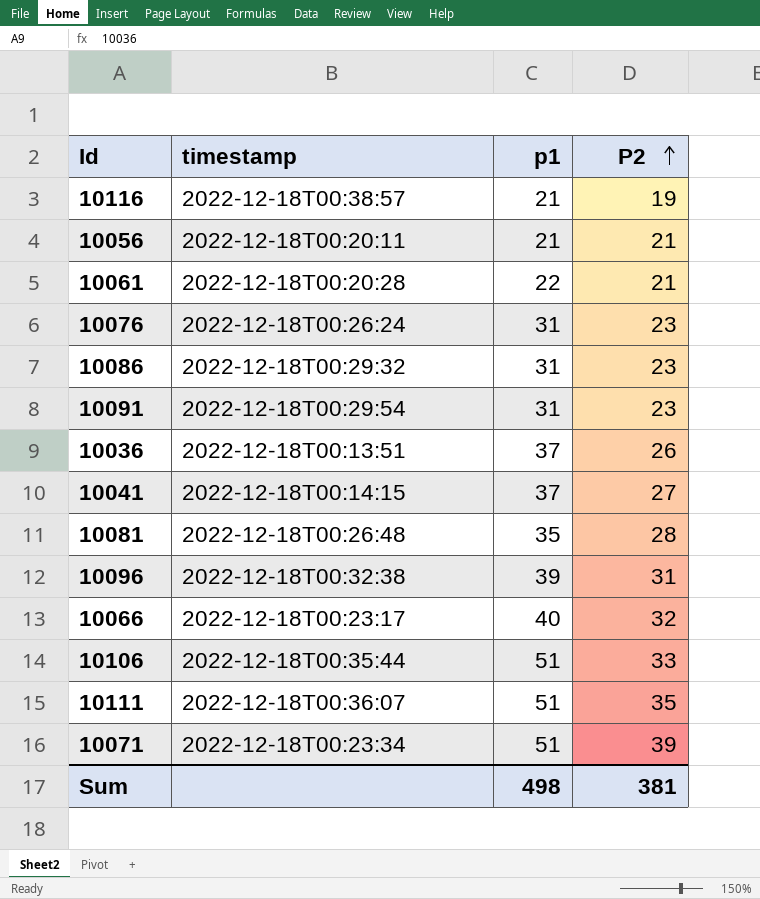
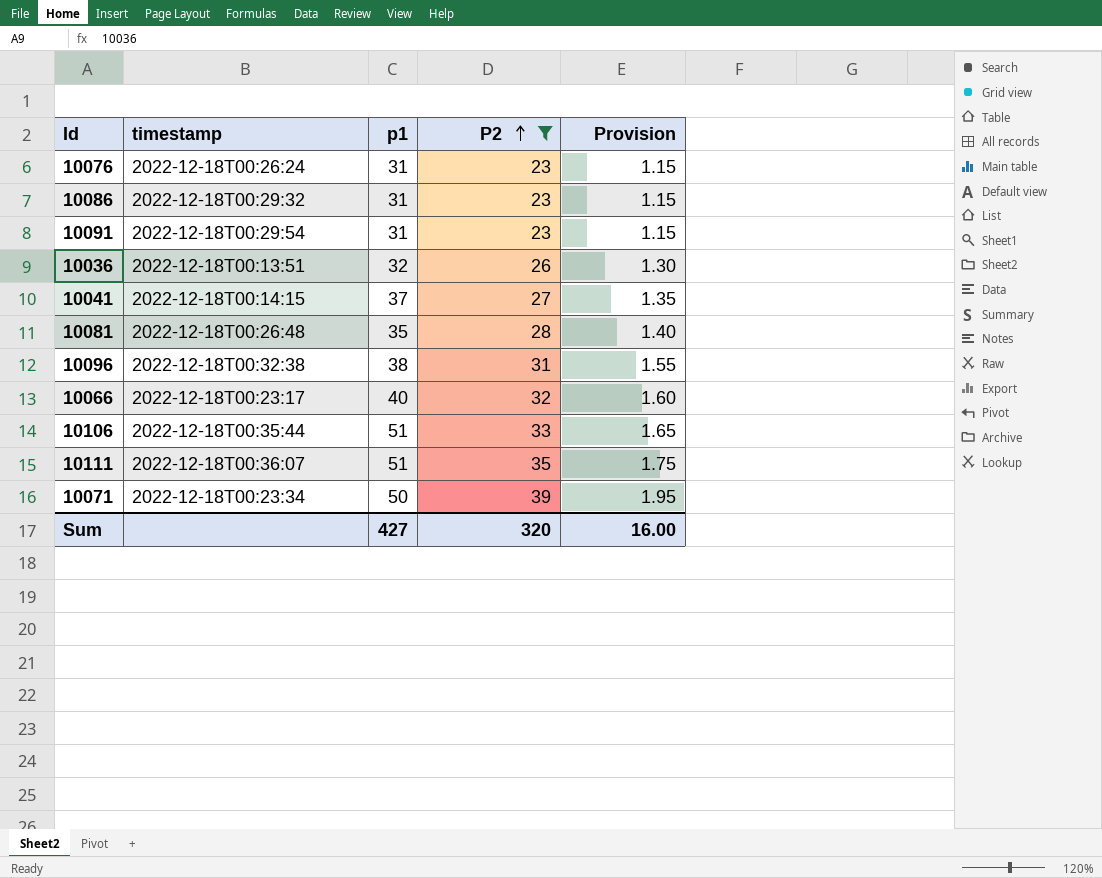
filter: none -> P2 >= 23
column Provision | formula: none -> [P2] * 0.05
10036 | p1: 37 -> 32
10096 | p1: 39 -> 38
10071 | p1: 51 -> 50
Sum | p1: 498 -> 427
Sum | P2: 381 -> 320

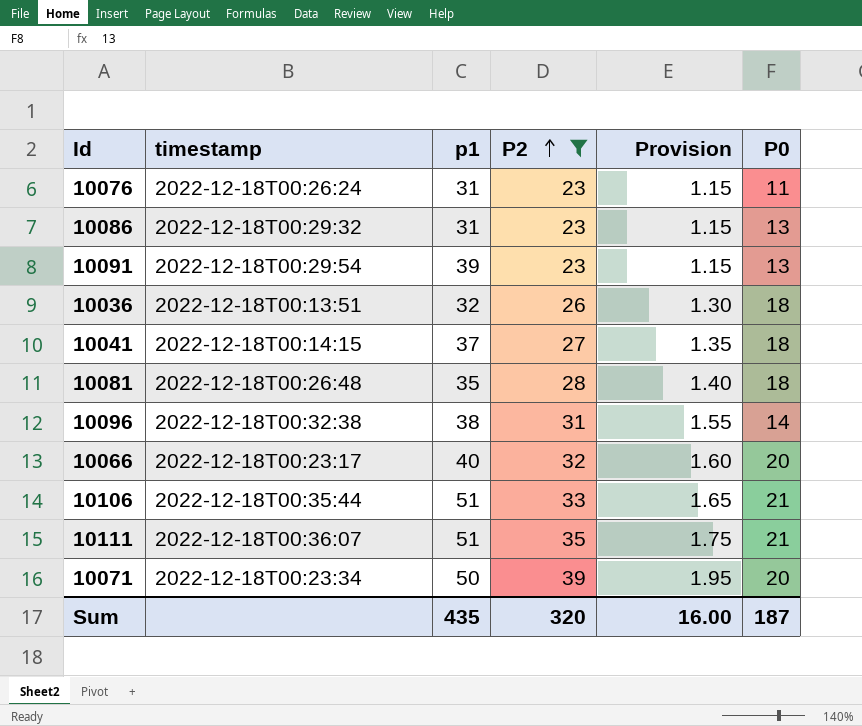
column P0 | position: none -> 6
10091 | p1: 31 -> 39
Sum | p1: 427 -> 435

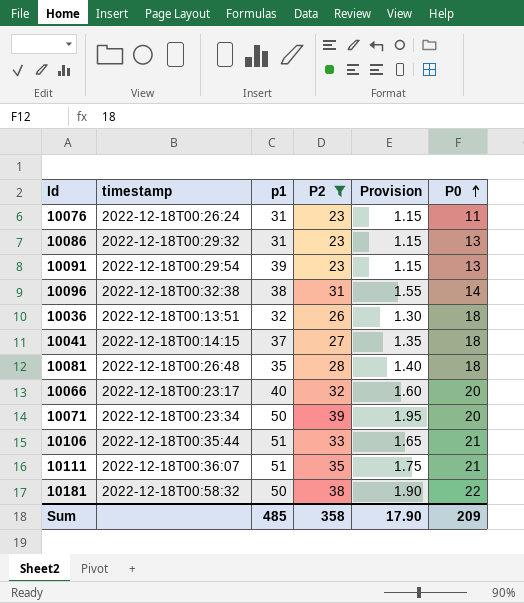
row order: P2 ascending -> P0 ascending
row 10181: none -> 2022-12-18T00:58:32 | 50 | 38 | 1.90 | 22
Sum | p1: 435 -> 485
Sum | P2: 320 -> 358
Sum | Provision: 16.00 -> 17.90
Sum | P0: 187 -> 209

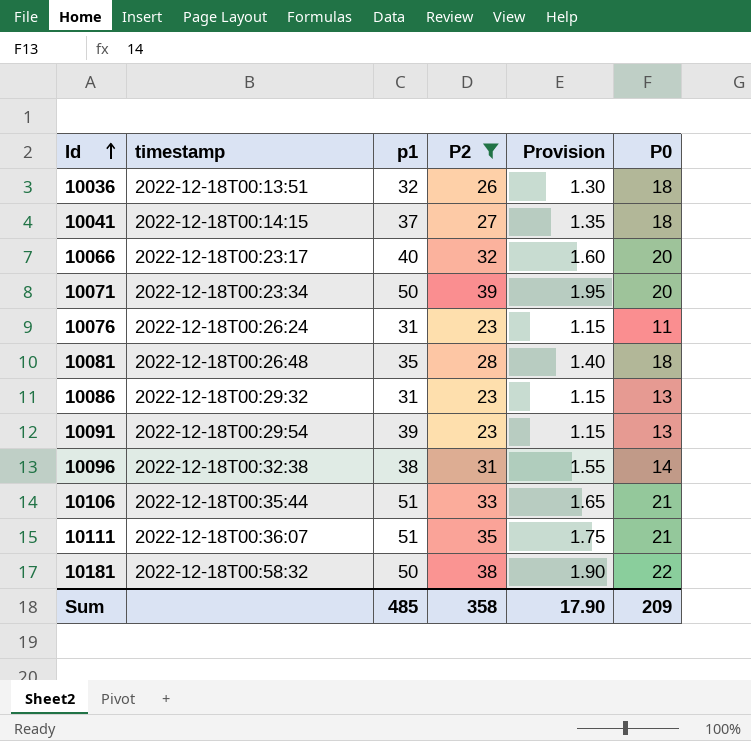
row order: P0 ascending -> Id ascending

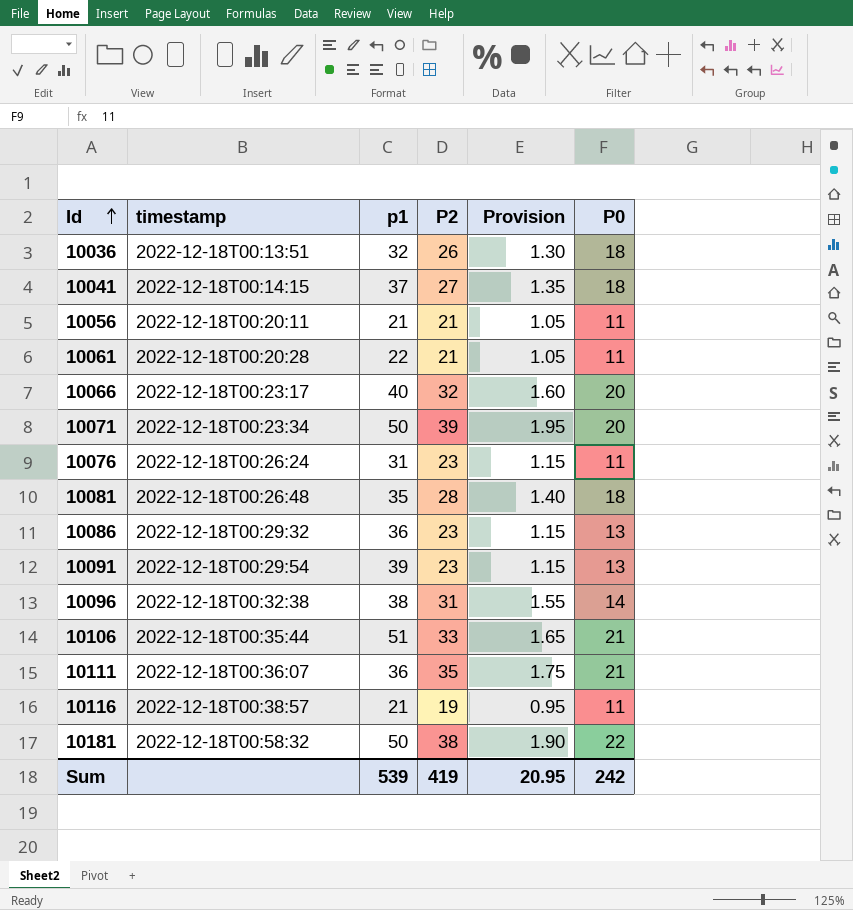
filter: P2 >= 23 -> none
10086 | p1: 31 -> 36
10111 | p1: 51 -> 36
Sum | p1: 485 -> 539
Sum | P2: 358 -> 419
Sum | Provision: 17.90 -> 20.95
Sum | P0: 209 -> 242

